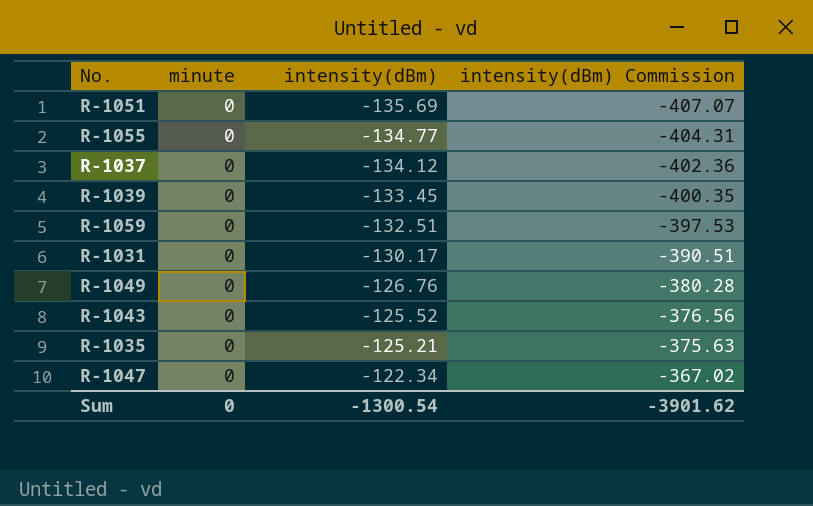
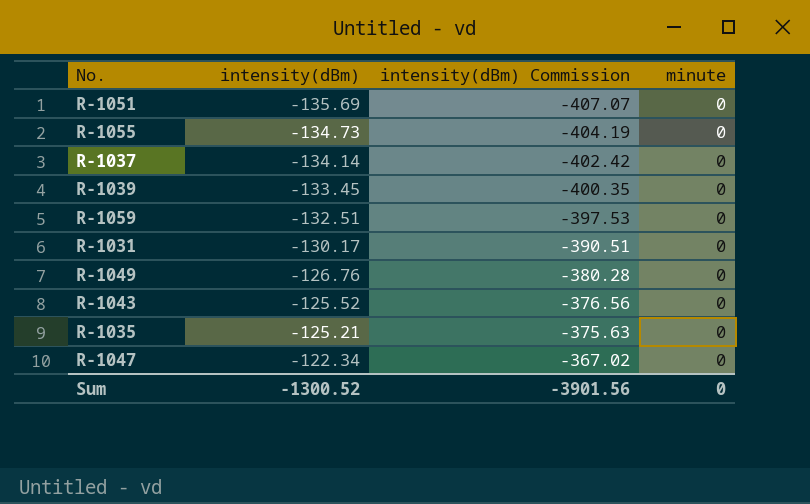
column minute | position: 2 -> 4
R-1055 | intensity(dBm): -134.77 -> -134.73
R-1055 | intensity(dBm) Commission: -404.31 -> -404.19
R-1037 | intensity(dBm): -134.12 -> -134.14
R-1037 | intensity(dBm) Commission: -402.36 -> -402.42
Sum | intensity(dBm): -1300.54 -> -1300.52
Sum | intensity(dBm) Commission: -3901.62 -> -3901.56

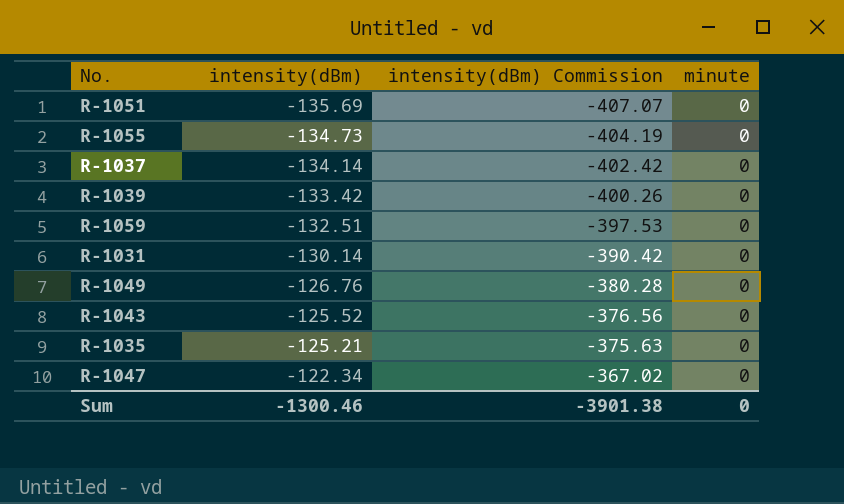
R-1039 | intensity(dBm): -133.45 -> -133.42
R-1039 | intensity(dBm) Commission: -400.35 -> -400.26
R-1031 | intensity(dBm): -130.17 -> -130.14
R-1031 | intensity(dBm) Commission: -390.51 -> -390.42
Sum | intensity(dBm): -1300.52 -> -1300.46
Sum | intensity(dBm) Commission: -3901.56 -> -3901.38

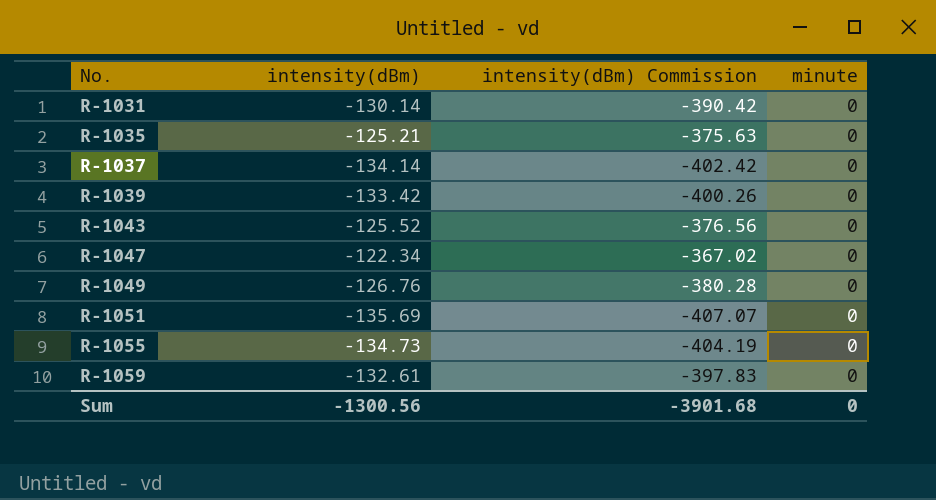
row order: intensity(dBm) ascending -> No. ascending
R-1059 | intensity(dBm): -132.51 -> -132.61
R-1059 | intensity(dBm) Commission: -397.53 -> -397.83
Sum | intensity(dBm): -1300.46 -> -1300.56
Sum | intensity(dBm) Commission: -3901.38 -> -3901.68

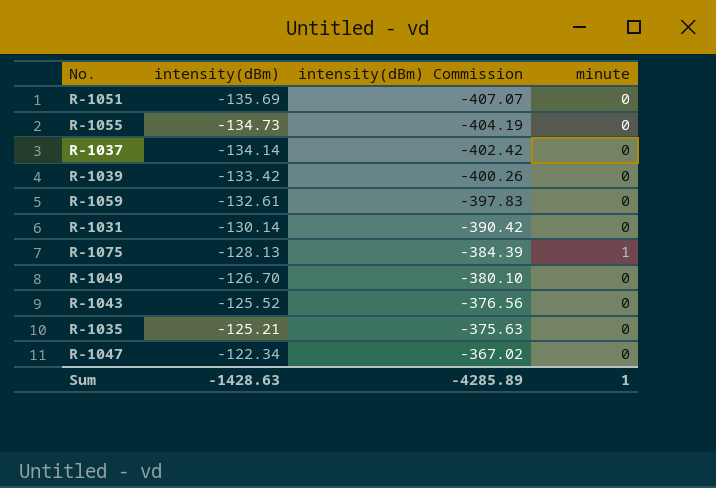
row order: No. ascending -> intensity(dBm) ascending
row R-1075: none -> -128.13 | -384.39 | 1
R-1049 | intensity(dBm): -126.76 -> -126.70
R-1049 | intensity(dBm) Commission: -380.28 -> -380.10
Sum | intensity(dBm): -1300.56 -> -1428.63
Sum | intensity(dBm) Commission: -3901.68 -> -4285.89
Sum | minute: 0 -> 1

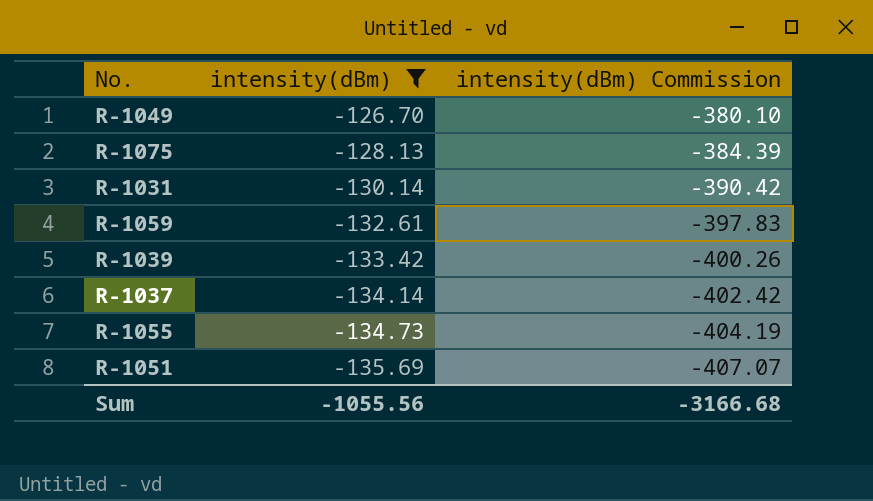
filter: none -> intensity(dBm) <= -126.70
row order: intensity(dBm) ascending -> intensity(dBm) descending
column minute | position: 4 -> none
Sum | intensity(dBm): -1428.63 -> -1055.56
Sum | intensity(dBm) Commission: -4285.89 -> -3166.68

